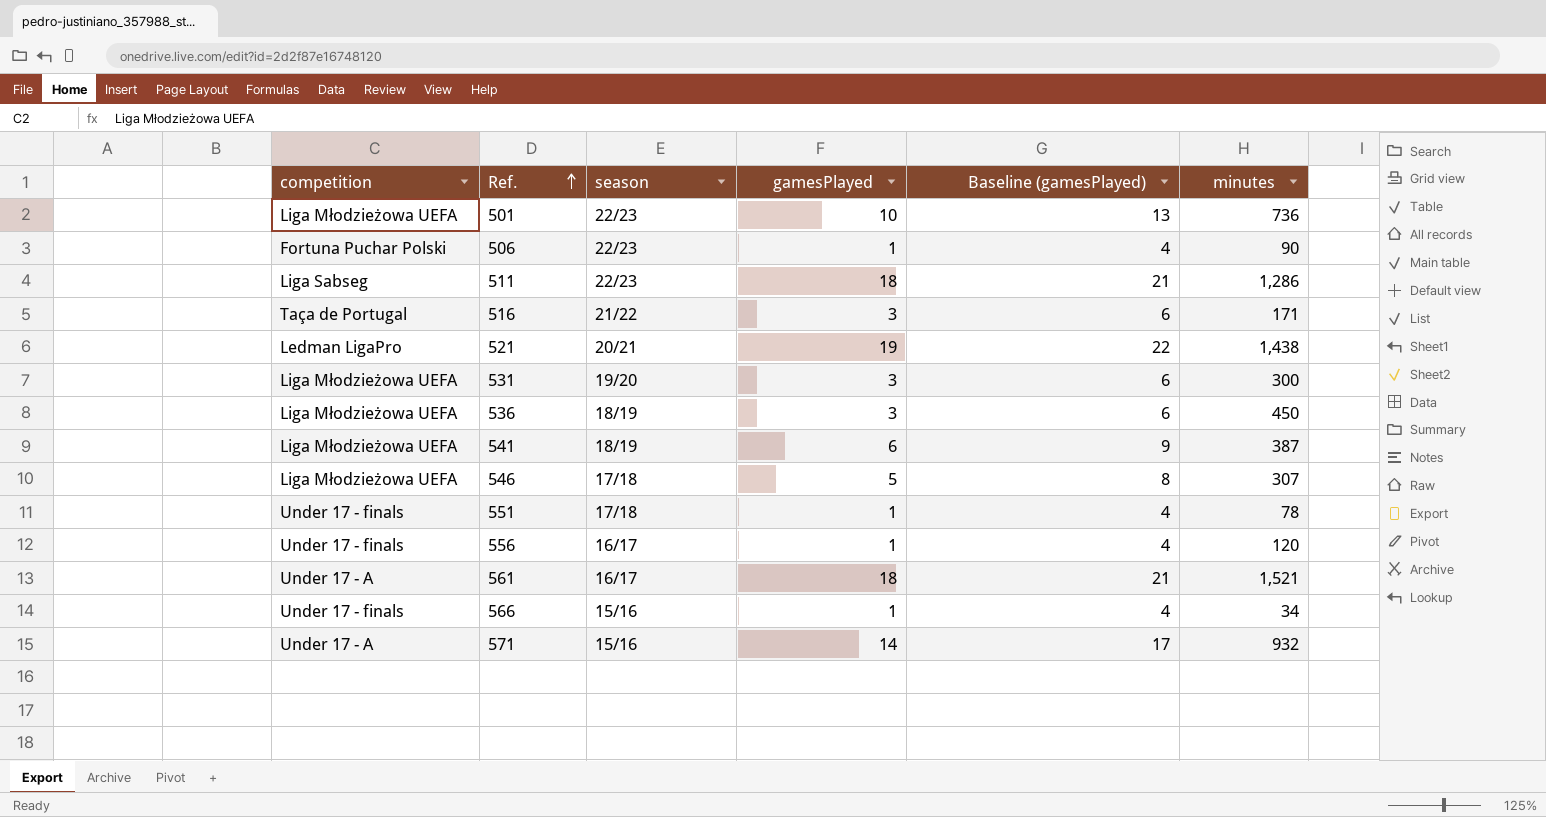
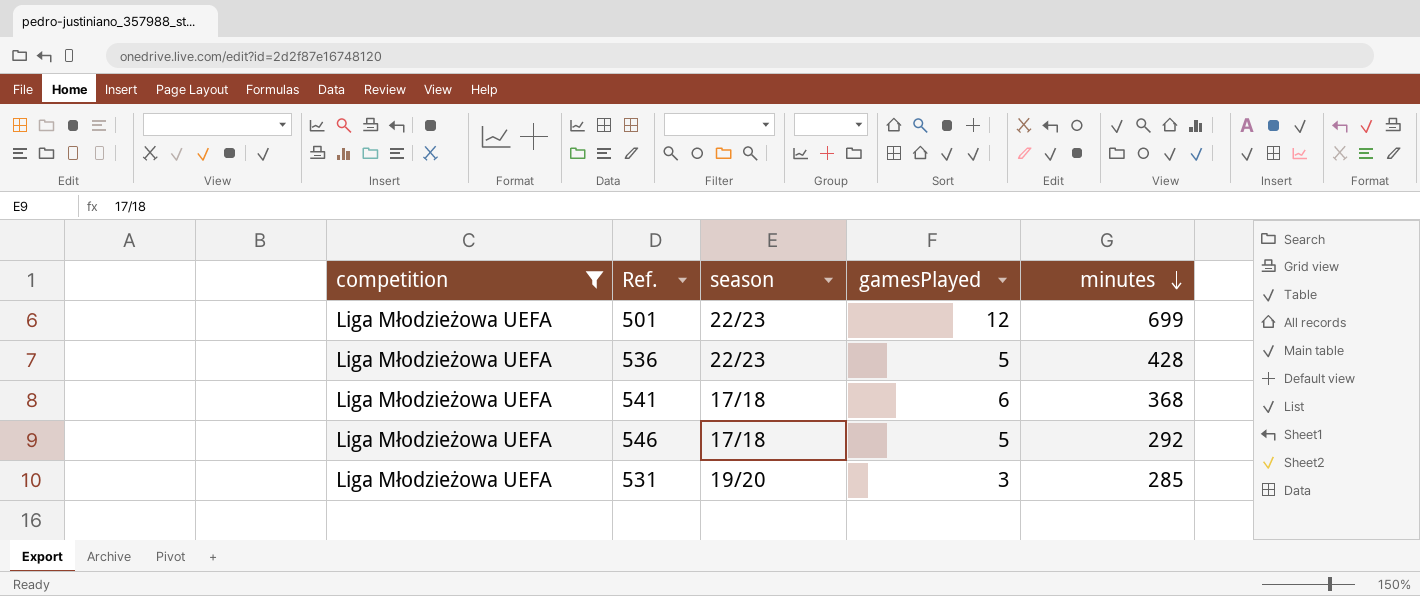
filter: none -> competition = Liga Młodzieżowa UEFA
row order: Ref. ascending -> minutes descending
column Baseline (gamesPlayed) | formula: [gamesPlayed] + 3 -> none
501 | gamesPlayed: 10 -> 12
501 | minutes: 736 -> 699
536 | season: 18/19 -> 22/23
536 | gamesPlayed: 3 -> 5
536 | minutes: 450 -> 428
541 | season: 18/19 -> 17/18
541 | minutes: 387 -> 368
546 | minutes: 307 -> 292
531 | minutes: 300 -> 285

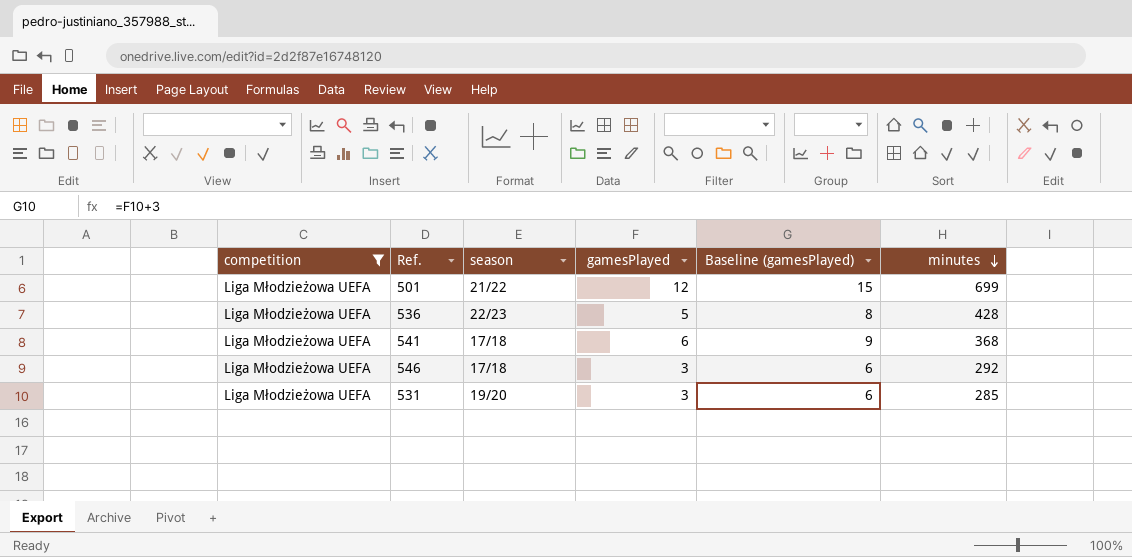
column Baseline (gamesPlayed) | formula: none -> [gamesPlayed] + 3
501 | season: 22/23 -> 21/22
546 | gamesPlayed: 5 -> 3

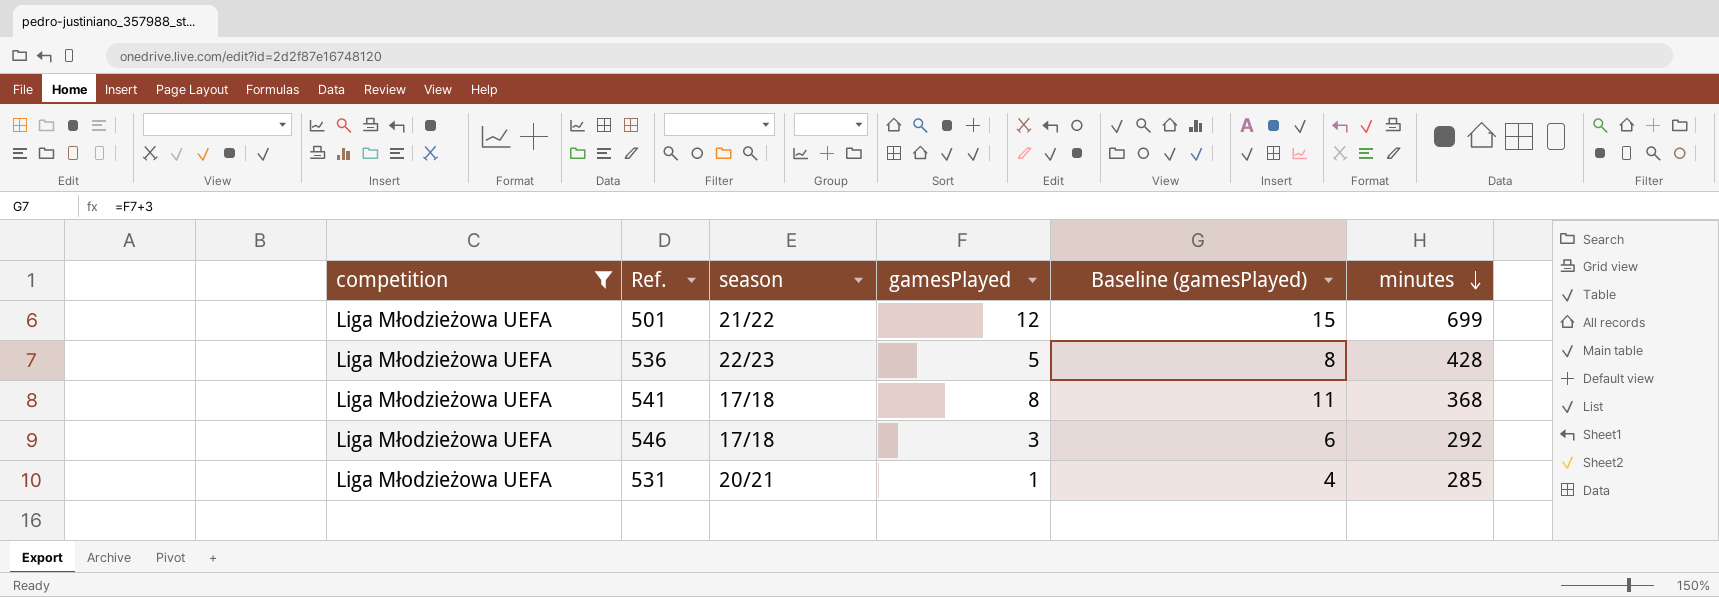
541 | gamesPlayed: 6 -> 8
541 | Baseline (gamesPlayed): 9 -> 11
531 | season: 19/20 -> 20/21
531 | gamesPlayed: 3 -> 1
531 | Baseline (gamesPlayed): 6 -> 4

